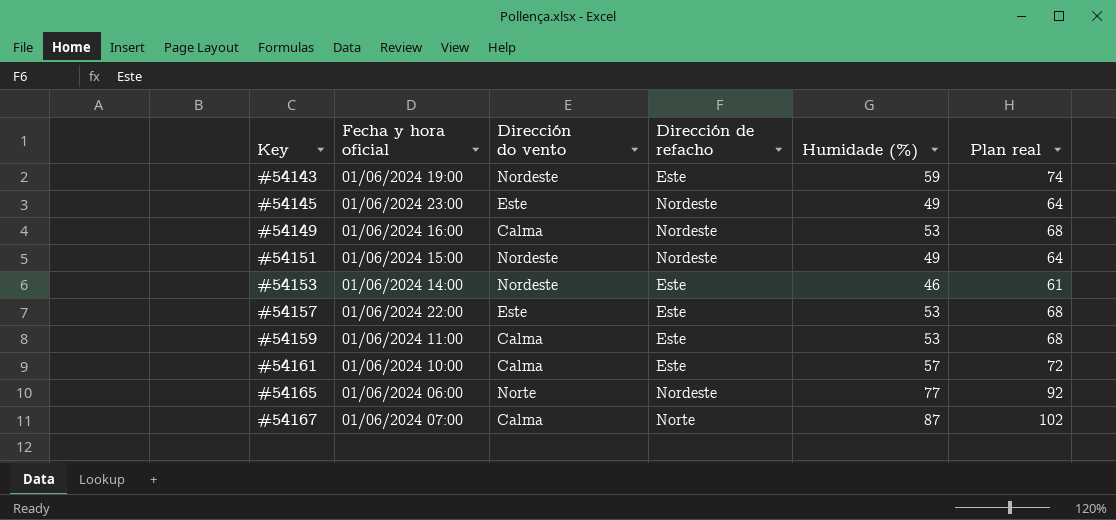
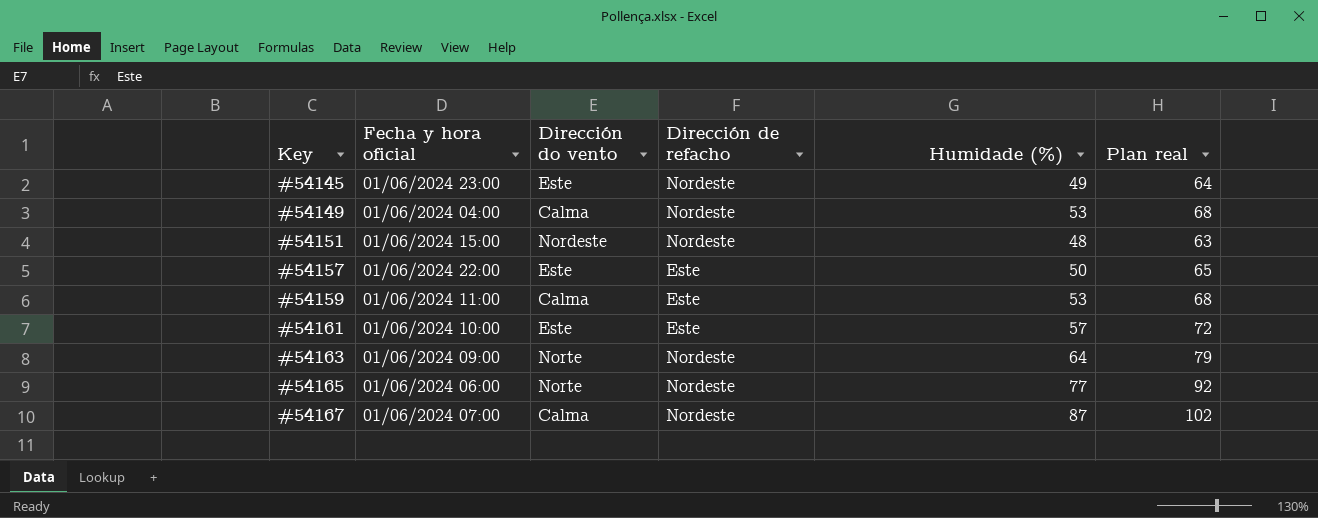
row #54143: 01/06/2024 19:00 | Nordeste | Este | 59 | 74 -> none
row #54153: 01/06/2024 14:00 | Nordeste | Este | 46 | 61 -> none
#54149 | Fecha y hora oficial: 01/06/2024 16:00 -> 01/06/2024 04:00
#54151 | Humidade (%): 49 -> 48
#54151 | Plan real: 64 -> 63
#54157 | Humidade (%): 53 -> 50
#54157 | Plan real: 68 -> 65
#54161 | Dirección do vento: Calma -> Este
row #54163: none -> 01/06/2024 09:00 | Norte | Nordeste | 64 | 79
#54167 | Dirección de refacho: Norte -> Nordeste

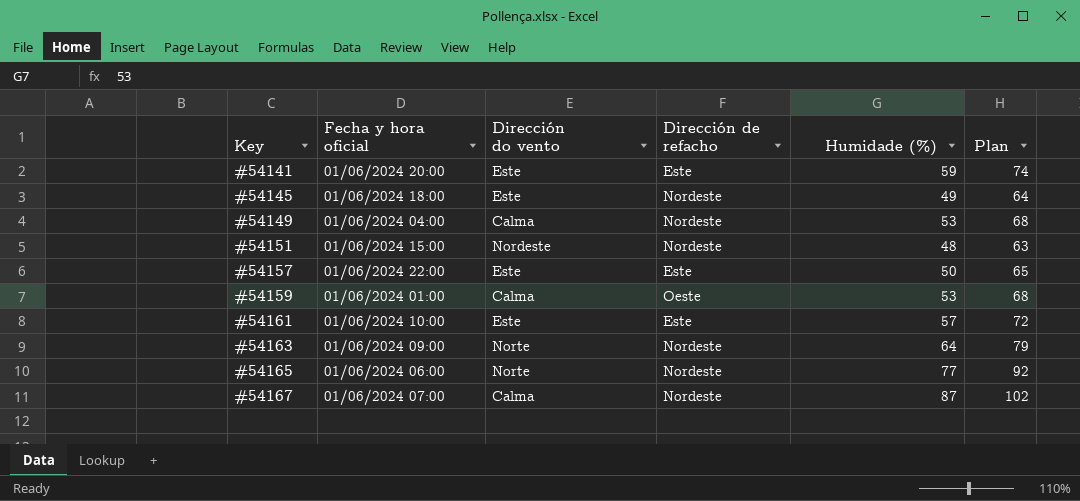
column name: Plan real -> Plan
row #54141: none -> 01/06/2024 20:00 | Este | Este | 59 | 74
#54145 | Fecha y hora oficial: 01/06/2024 23:00 -> 01/06/2024 18:00
#54159 | Fecha y hora oficial: 01/06/2024 11:00 -> 01/06/2024 01:00
#54159 | Dirección de refacho: Este -> Oeste

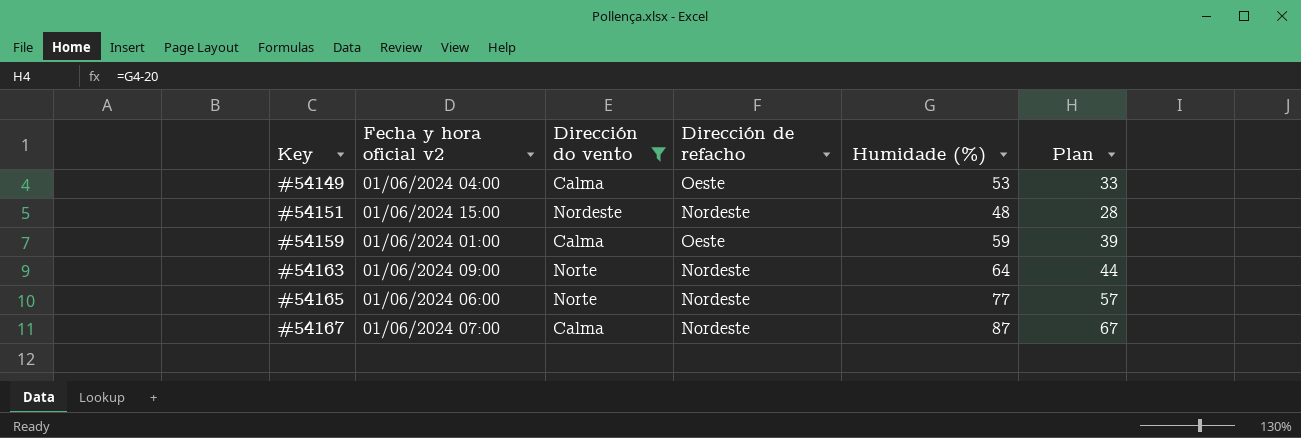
filter: none -> Dirección do vento != Este
column name: Fecha y hora oficial -> Fecha y hora oficial v2
column Plan | formula: [Humidade (%)] + 15 -> [Humidade (%)] - 20
#54149 | Dirección de refacho: Nordeste -> Oeste
#54159 | Humidade (%): 53 -> 59

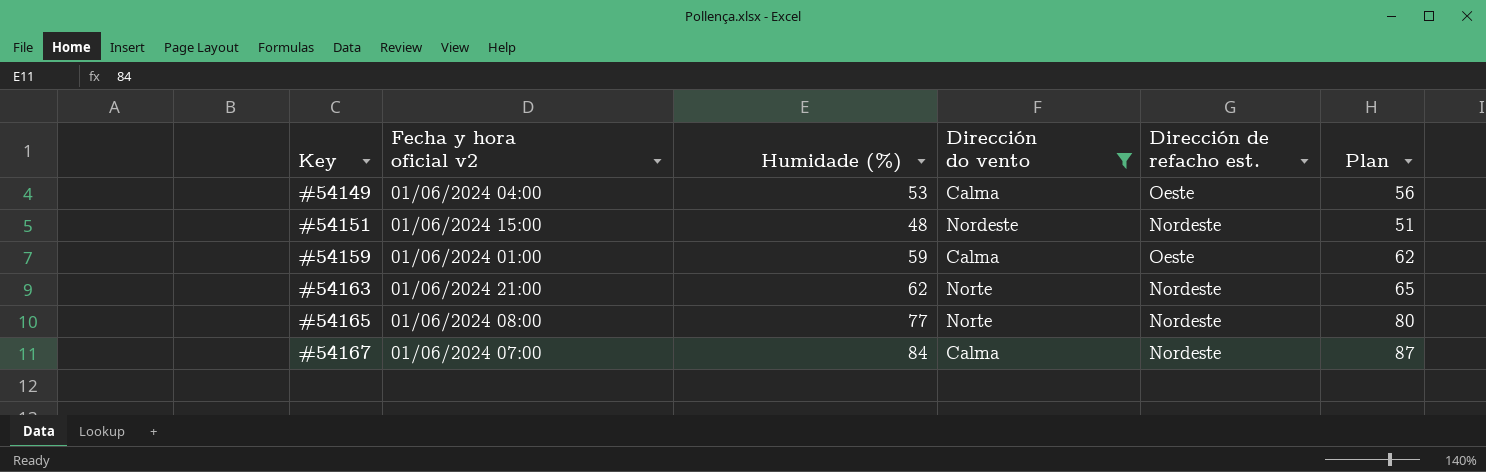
column Humidade (%) | position: 5 -> 3
column name: Dirección de refacho -> Dirección de refacho est.
column Plan | formula: [Humidade (%)] - 20 -> [Humidade (%)] + 3
#54163 | Fecha y hora oficial v2: 01/06/2024 09:00 -> 01/06/2024 21:00
#54163 | Humidade (%): 64 -> 62
#54165 | Fecha y hora oficial v2: 01/06/2024 06:00 -> 01/06/2024 08:00
#54167 | Humidade (%): 87 -> 84

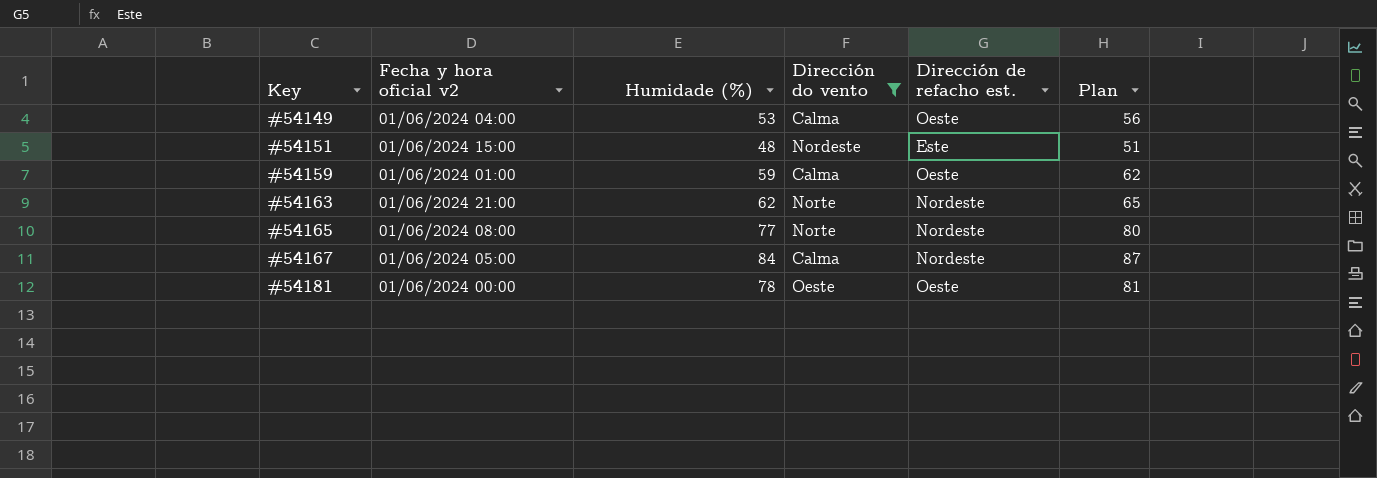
#54151 | Dirección de refacho est.: Nordeste -> Este
#54167 | Fecha y hora oficial v2: 01/06/2024 07:00 -> 01/06/2024 05:00
row #54181: none -> 01/06/2024 00:00 | 78 | Oeste | Oeste | 81

